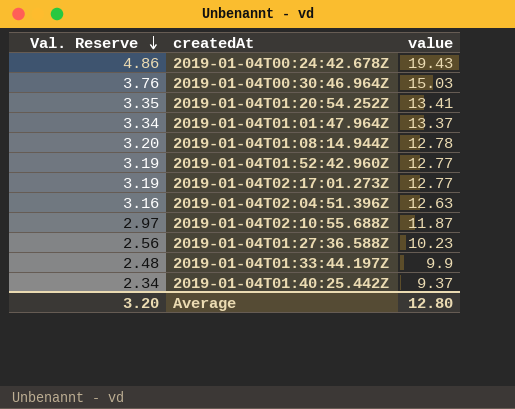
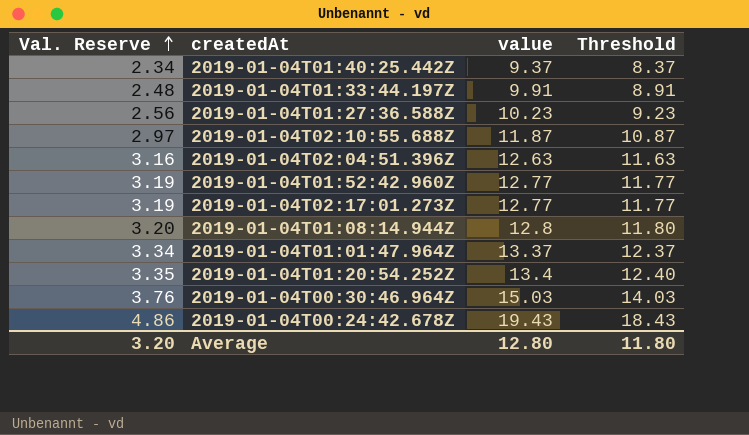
row order: Val. Reserve descending -> Val. Reserve ascending
column Threshold | formula: none -> [value] - 1
2019-01-04T01:33:44.197Z | value: 9.9 -> 9.91
2019-01-04T01:08:14.944Z | value: 12.78 -> 12.8
2019-01-04T01:20:54.252Z | value: 13.41 -> 13.4

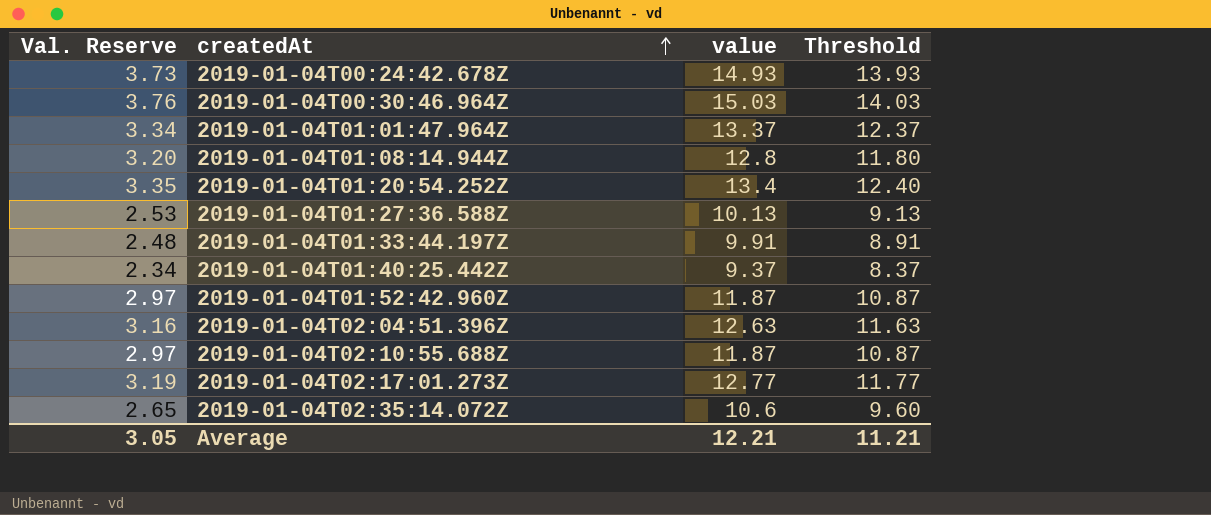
row order: Val. Reserve ascending -> createdAt ascending
2019-01-04T00:24:42.678Z | Val. Reserve: 4.86 -> 3.73
2019-01-04T00:24:42.678Z | value: 19.43 -> 14.93
2019-01-04T00:24:42.678Z | Threshold: 18.43 -> 13.93
2019-01-04T01:27:36.588Z | Val. Reserve: 2.56 -> 2.53
2019-01-04T01:27:36.588Z | value: 10.23 -> 10.13
2019-01-04T01:27:36.588Z | Threshold: 9.23 -> 9.13
2019-01-04T01:52:42.960Z | Val. Reserve: 3.19 -> 2.97
2019-01-04T01:52:42.960Z | value: 12.77 -> 11.87
2019-01-04T01:52:42.960Z | Threshold: 11.77 -> 10.87
row 2019-01-04T02:35:14.072Z: none -> 2.65 | 10.6 | 9.60
Average | Val. Reserve: 3.20 -> 3.05
Average | value: 12.80 -> 12.21
Average | Threshold: 11.80 -> 11.21

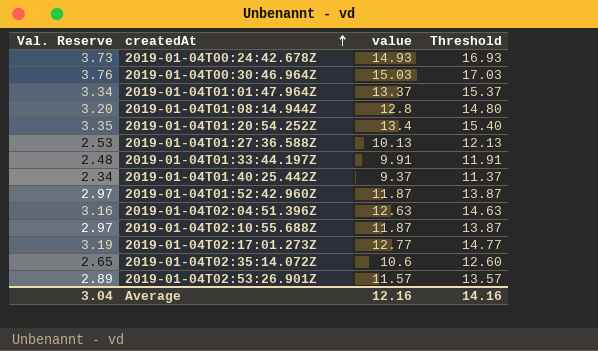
column Threshold | formula: [value] - 1 -> [value] + 2
row 2019-01-04T02:53:26.901Z: none -> 2.89 | 11.57 | 13.57
Average | Val. Reserve: 3.05 -> 3.04
Average | value: 12.21 -> 12.16
Average | Threshold: 11.21 -> 14.16

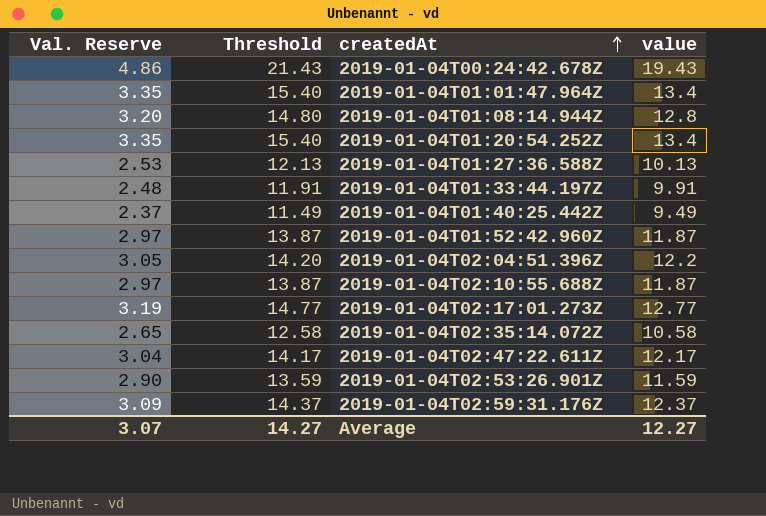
column Threshold | position: 4 -> 2
row 2019-01-04T00:30:46.964Z: 3.76 | 15.03 | 17.03 -> none
2019-01-04T00:24:42.678Z | Val. Reserve: 3.73 -> 4.86
2019-01-04T00:24:42.678Z | Threshold: 16.93 -> 21.43
2019-01-04T00:24:42.678Z | value: 14.93 -> 19.43
2019-01-04T01:01:47.964Z | Val. Reserve: 3.34 -> 3.35
2019-01-04T01:01:47.964Z | Threshold: 15.37 -> 15.40
2019-01-04T01:01:47.964Z | value: 13.37 -> 13.4
2019-01-04T01:40:25.442Z | Val. Reserve: 2.34 -> 2.37
2019-01-04T01:40:25.442Z | Threshold: 11.37 -> 11.49
2019-01-04T01:40:25.442Z | value: 9.37 -> 9.49
2019-01-04T02:04:51.396Z | Val. Reserve: 3.16 -> 3.05
2019-01-04T02:04:51.396Z | Threshold: 14.63 -> 14.20
2019-01-04T02:04:51.396Z | value: 12.63 -> 12.2
2019-01-04T02:35:14.072Z | Threshold: 12.60 -> 12.58
2019-01-04T02:35:14.072Z | value: 10.6 -> 10.58
row 2019-01-04T02:47:22.611Z: none -> 3.04 | 14.17 | 12.17
2019-01-04T02:53:26.901Z | Val. Reserve: 2.89 -> 2.90
2019-01-04T02:53:26.901Z | Threshold: 13.57 -> 13.59
2019-01-04T02:53:26.901Z | value: 11.57 -> 11.59
row 2019-01-04T02:59:31.176Z: none -> 3.09 | 14.37 | 12.37
Average | Val. Reserve: 3.04 -> 3.07
Average | Threshold: 14.16 -> 14.27
Average | value: 12.16 -> 12.27

